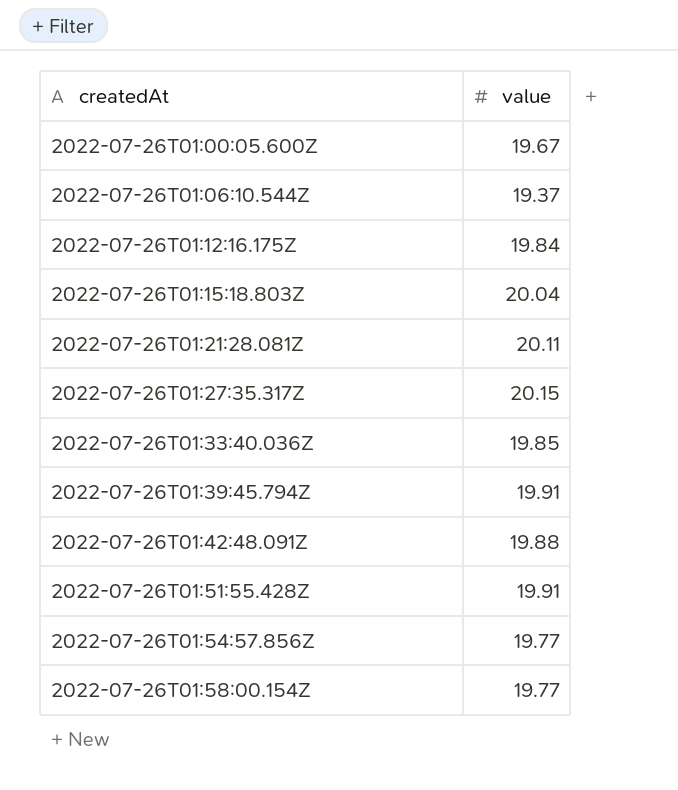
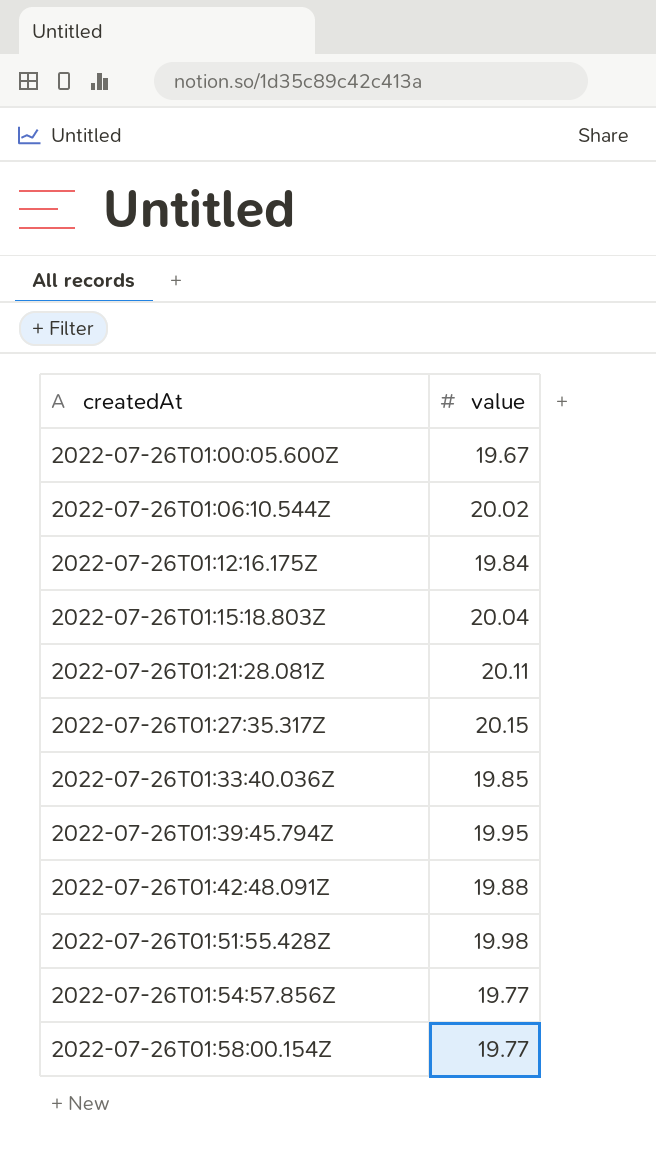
2022-07-26T01:06:10.544Z | value: 19.37 -> 20.02
2022-07-26T01:39:45.794Z | value: 19.91 -> 19.95
2022-07-26T01:51:55.428Z | value: 19.91 -> 19.98

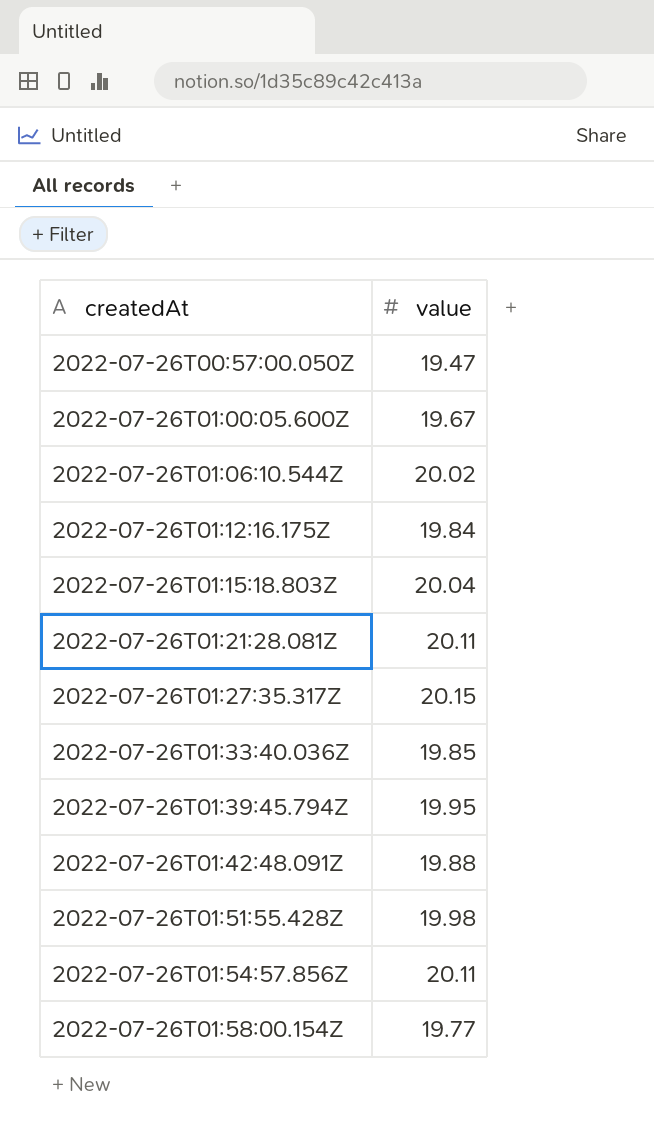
row 2022-07-26T00:57:00.050Z: none -> 19.47
2022-07-26T01:54:57.856Z | value: 19.77 -> 20.11

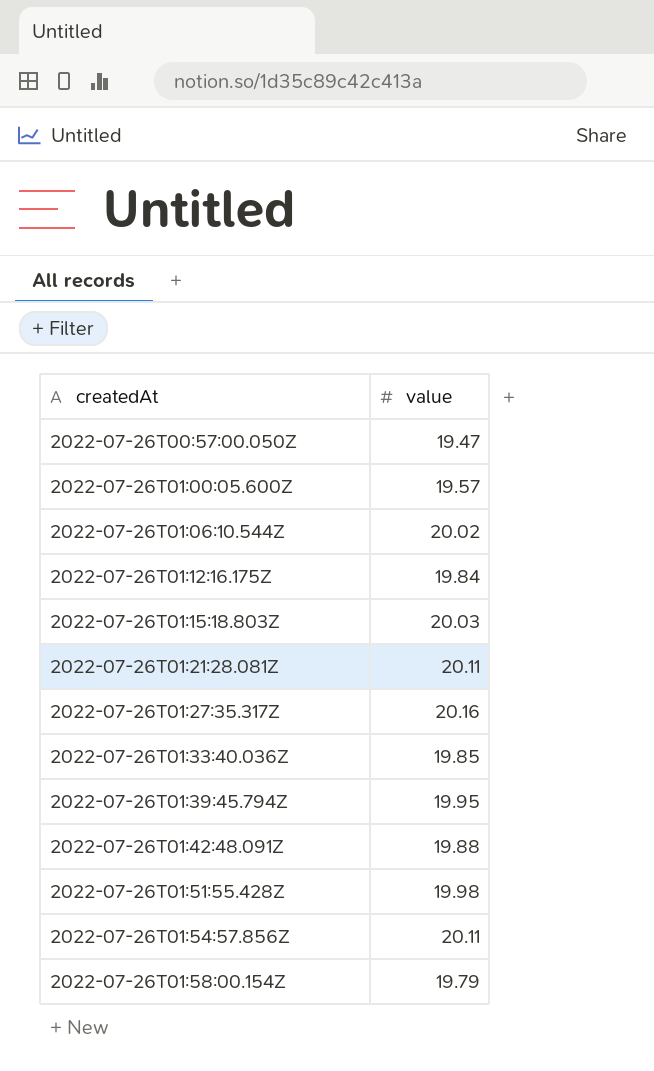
2022-07-26T01:00:05.600Z | value: 19.67 -> 19.57
2022-07-26T01:15:18.803Z | value: 20.04 -> 20.03
2022-07-26T01:27:35.317Z | value: 20.15 -> 20.16
2022-07-26T01:58:00.154Z | value: 19.77 -> 19.79

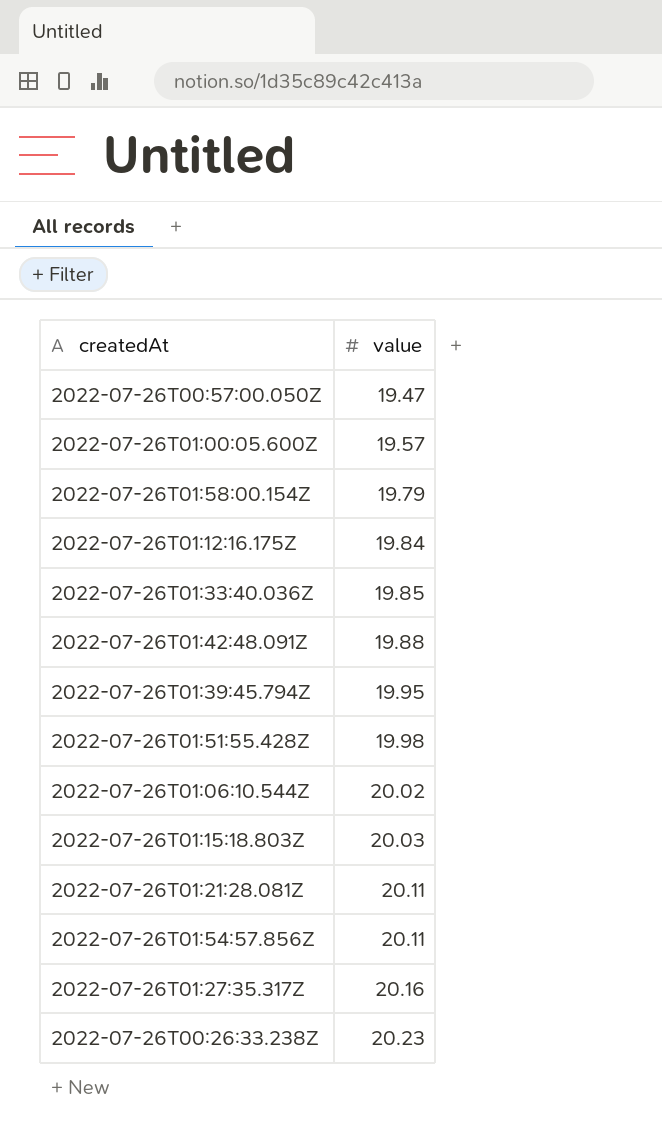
row order: createdAt ascending -> value ascending
row 2022-07-26T00:26:33.238Z: none -> 20.23

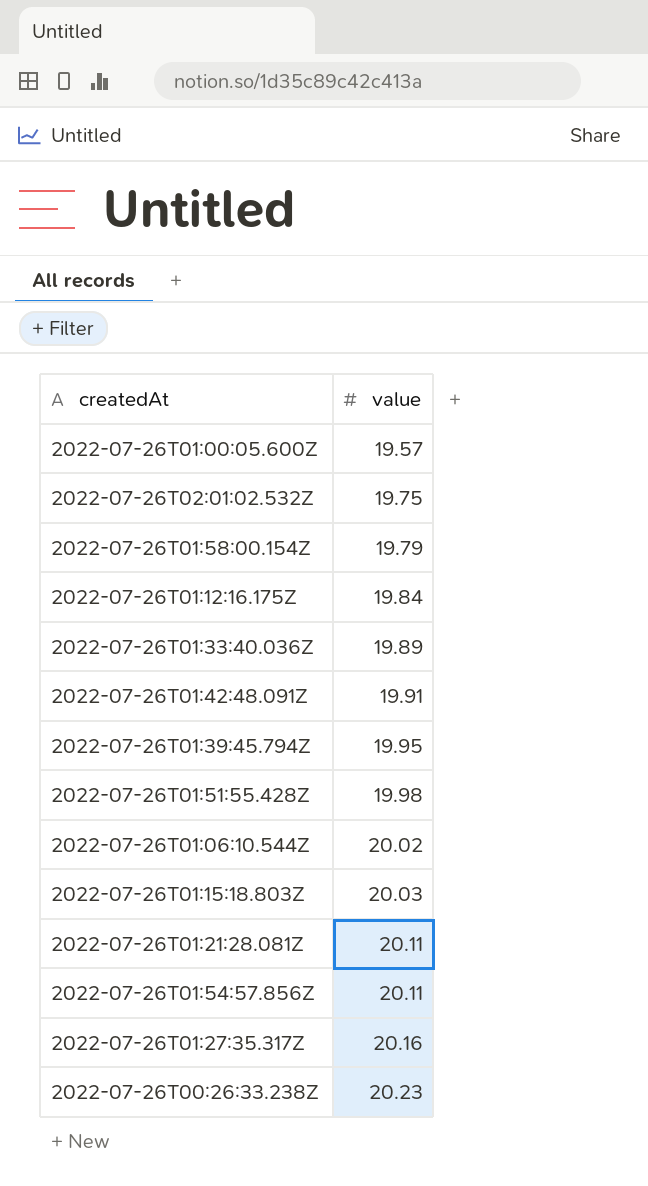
row 2022-07-26T00:57:00.050Z: 19.47 -> none
row 2022-07-26T02:01:02.532Z: none -> 19.75
2022-07-26T01:33:40.036Z | value: 19.85 -> 19.89
2022-07-26T01:42:48.091Z | value: 19.88 -> 19.91

